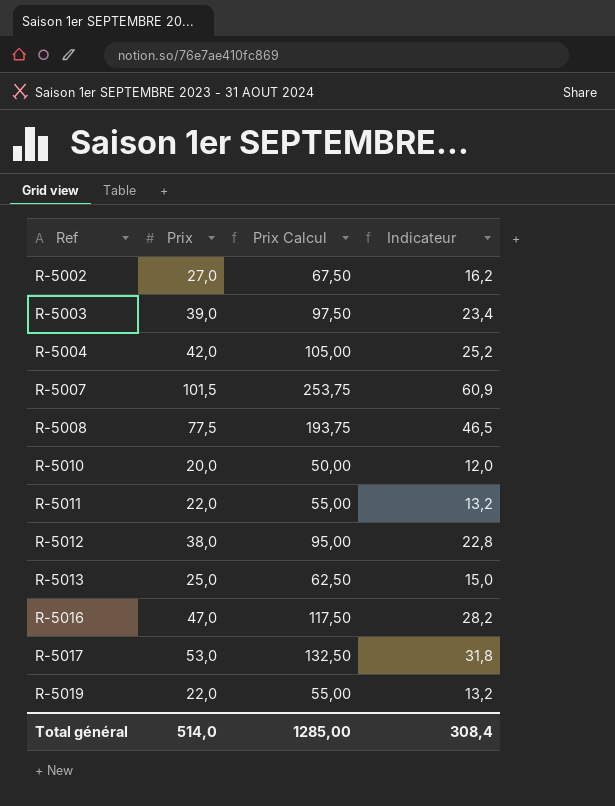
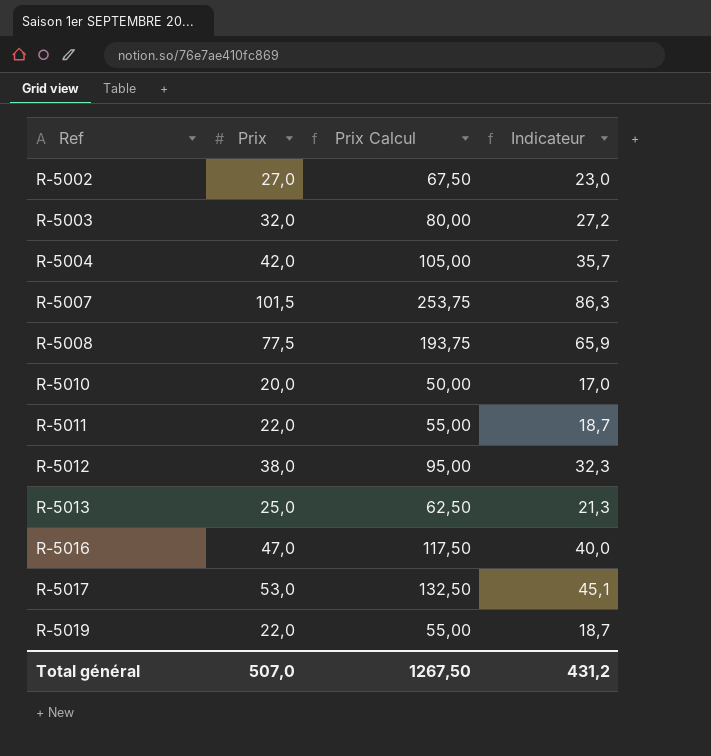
column Indicateur | formula: [Prix] * 0,6 -> [Prix] * 0,85
R-5003 | Prix: 39,0 -> 32,0
R-5003 | Prix Calcul: 97,50 -> 80,00
Total général | Prix: 514,0 -> 507,0
Total général | Prix Calcul: 1285,00 -> 1267,50
Total général | Indicateur: 308,4 -> 431,2

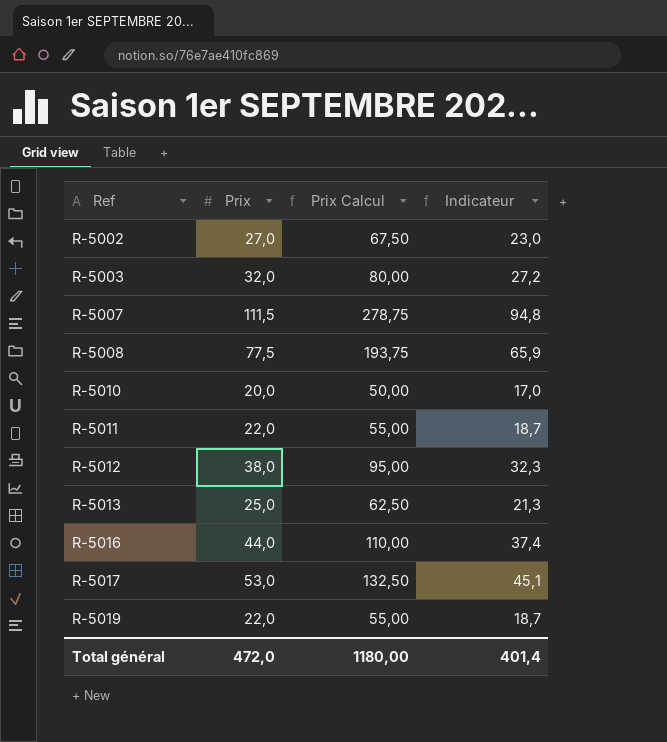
row R-5004: 42,0 | 105,00 | 35,7 -> none
R-5007 | Prix: 101,5 -> 111,5
R-5007 | Prix Calcul: 253,75 -> 278,75
R-5007 | Indicateur: 86,3 -> 94,8
R-5016 | Prix: 47,0 -> 44,0
R-5016 | Prix Calcul: 117,50 -> 110,00
R-5016 | Indicateur: 40,0 -> 37,4
Total général | Prix: 507,0 -> 472,0
Total général | Prix Calcul: 1267,50 -> 1180,00
Total général | Indicateur: 431,2 -> 401,4

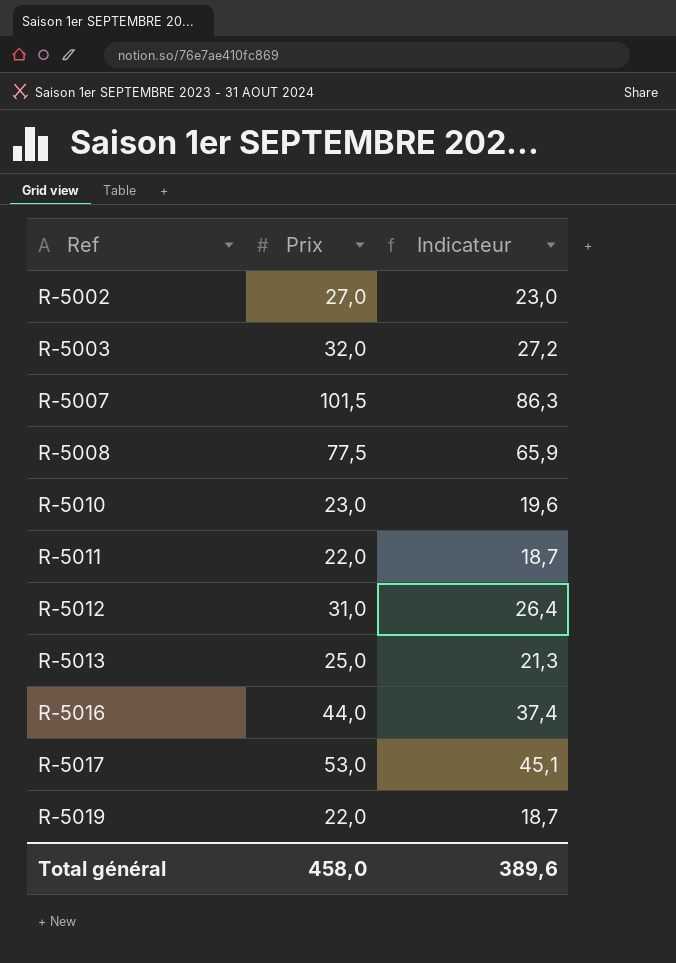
column Prix Calcul | formula: [Prix] * 2,5 -> none
R-5007 | Prix: 111,5 -> 101,5
R-5007 | Indicateur: 94,8 -> 86,3
R-5010 | Prix: 20,0 -> 23,0
R-5010 | Indicateur: 17,0 -> 19,6
R-5012 | Prix: 38,0 -> 31,0
R-5012 | Indicateur: 32,3 -> 26,4
Total général | Prix: 472,0 -> 458,0
Total général | Indicateur: 401,4 -> 389,6

